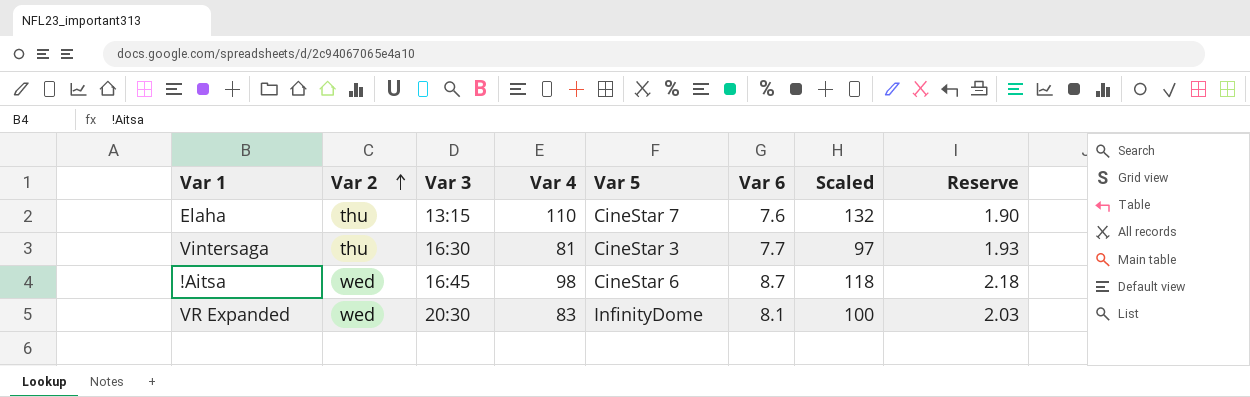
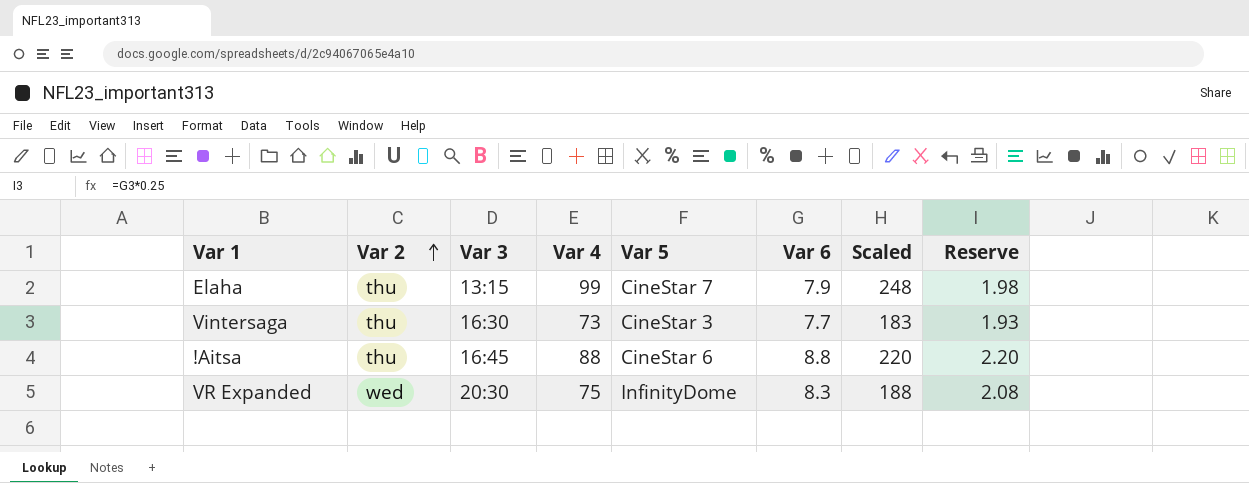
column Scaled | formula: [Var 4] * 1.2 -> [Var 4] * 2.5
Elaha | Var 4: 110 -> 99
Elaha | Var 6: 7.6 -> 7.9
Elaha | Reserve: 1.90 -> 1.98
Vintersaga | Var 4: 81 -> 73
!Aitsa | Var 2: wed -> thu
!Aitsa | Var 4: 98 -> 88
!Aitsa | Var 6: 8.7 -> 8.8
!Aitsa | Reserve: 2.18 -> 2.20
VR Expanded | Var 4: 83 -> 75
VR Expanded | Var 6: 8.1 -> 8.3
VR Expanded | Reserve: 2.03 -> 2.08

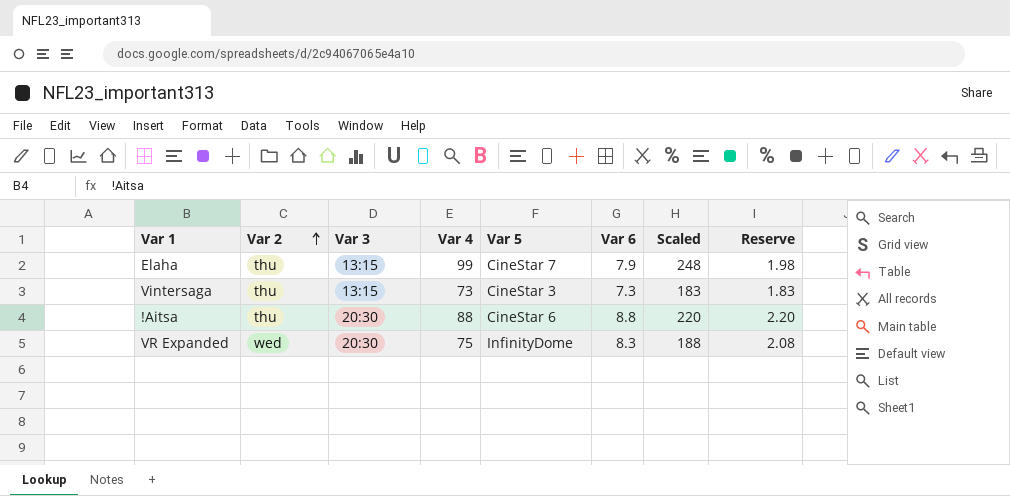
Vintersaga | Var 3: 16:30 -> 13:15
Vintersaga | Var 6: 7.7 -> 7.3
Vintersaga | Reserve: 1.93 -> 1.83
!Aitsa | Var 3: 16:45 -> 20:30

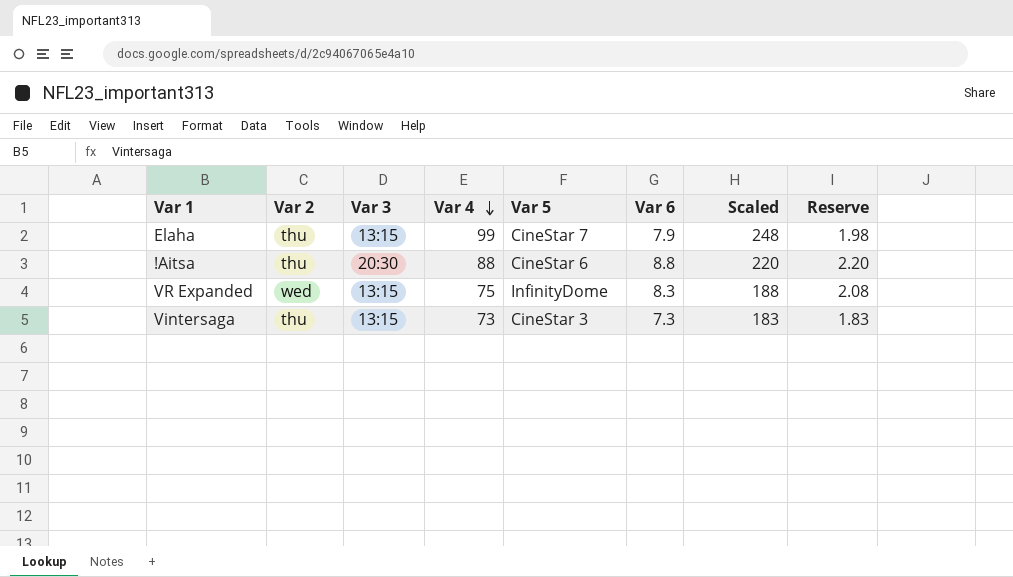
row order: Var 2 ascending -> Var 4 descending
VR Expanded | Var 3: 20:30 -> 13:15

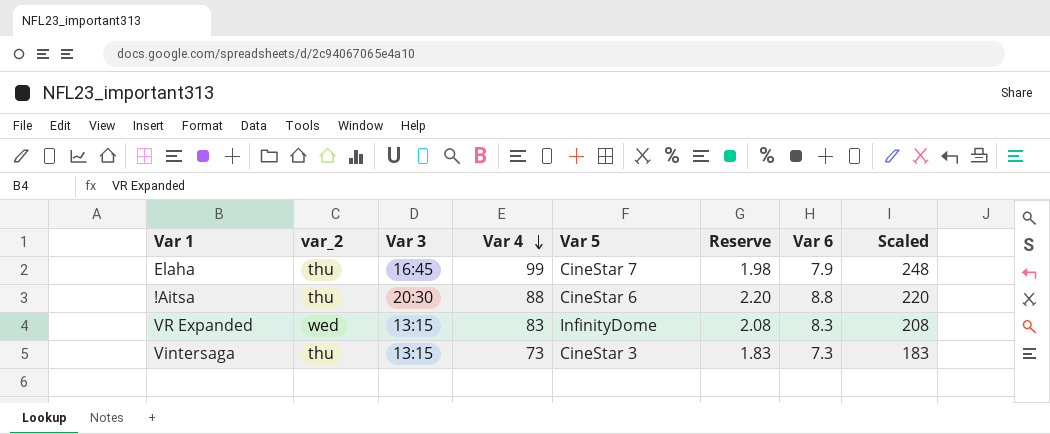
column name: Var 2 -> var_2
column Reserve | position: 8 -> 6
Elaha | Var 3: 13:15 -> 16:45
VR Expanded | Var 4: 75 -> 83
VR Expanded | Scaled: 188 -> 208

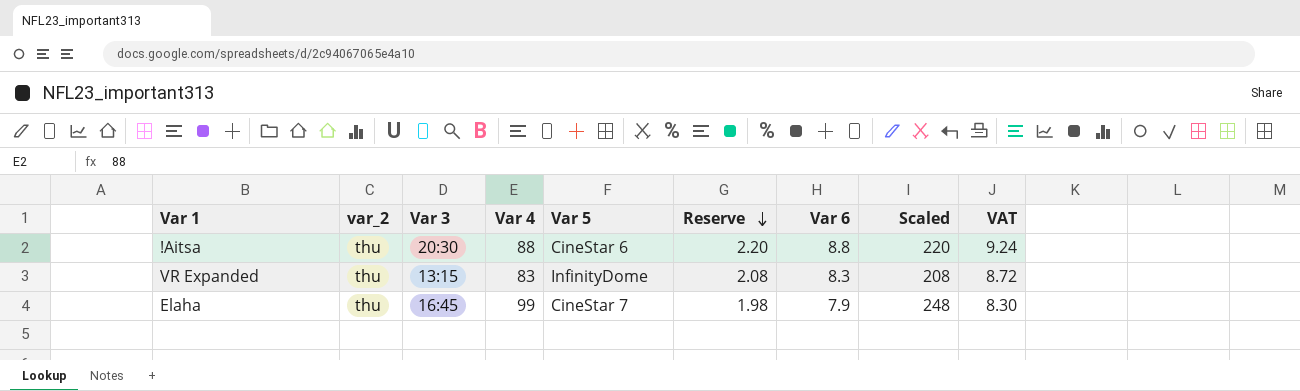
row order: Var 4 descending -> Reserve descending
column VAT | formula: none -> [Var 6] * 1.05
row Vintersaga: thu | 13:15 | 73 | CineStar 3 | 1.83 | 7.3 | 183 -> none
VR Expanded | var_2: wed -> thu

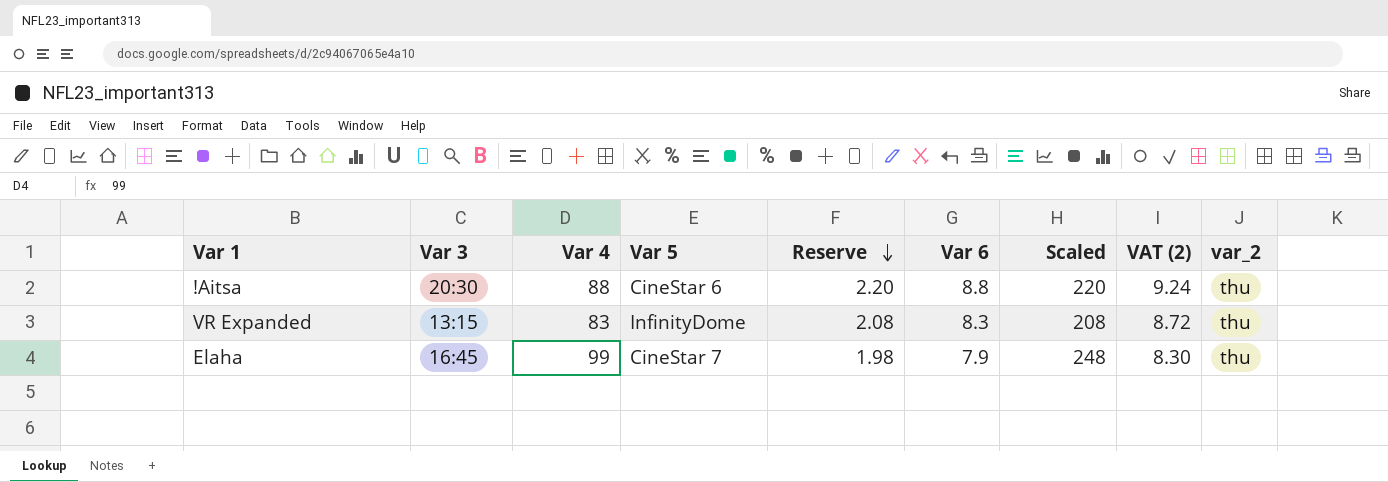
column name: VAT -> VAT (2)
column var_2 | position: 2 -> 9

